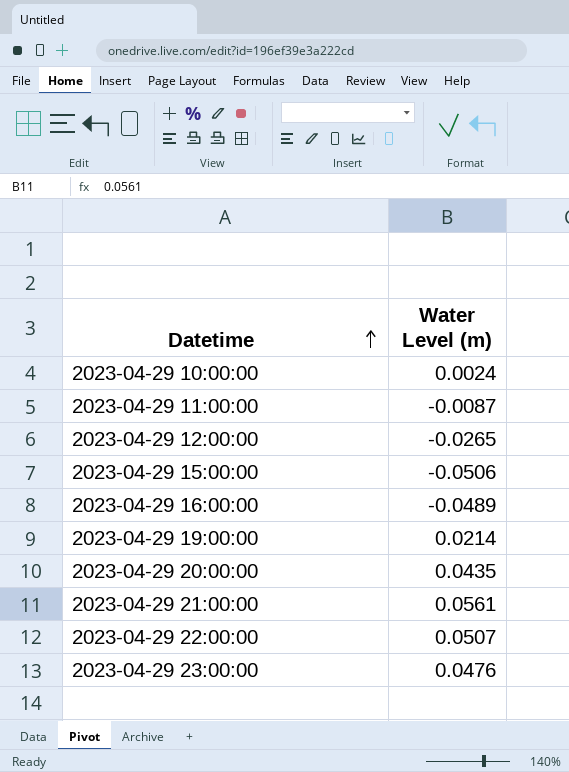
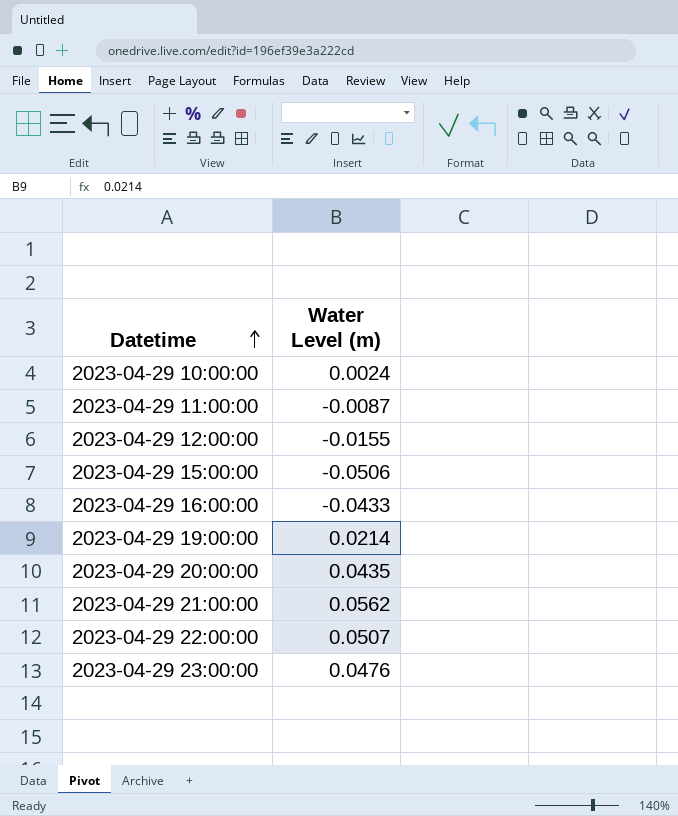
2023-04-29 12:00:00 | Water Level (m): -0.0265 -> -0.0155
2023-04-29 16:00:00 | Water Level (m): -0.0489 -> -0.0433
2023-04-29 21:00:00 | Water Level (m): 0.0561 -> 0.0562

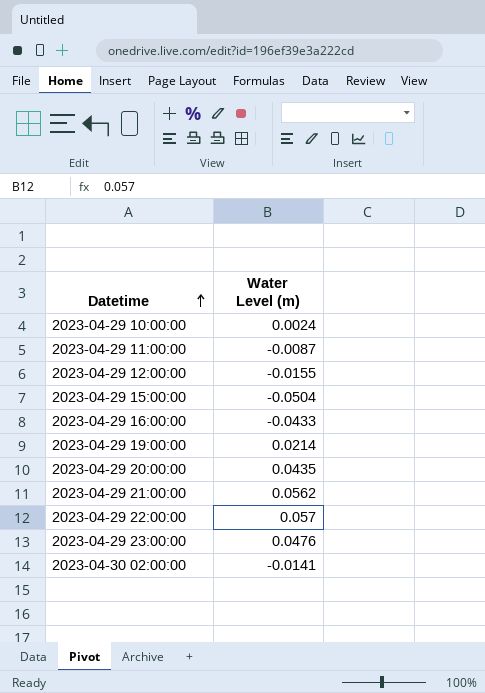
2023-04-29 15:00:00 | Water Level (m): -0.0506 -> -0.0504
2023-04-29 22:00:00 | Water Level (m): 0.0507 -> 0.057
row 2023-04-30 02:00:00: none -> -0.0141

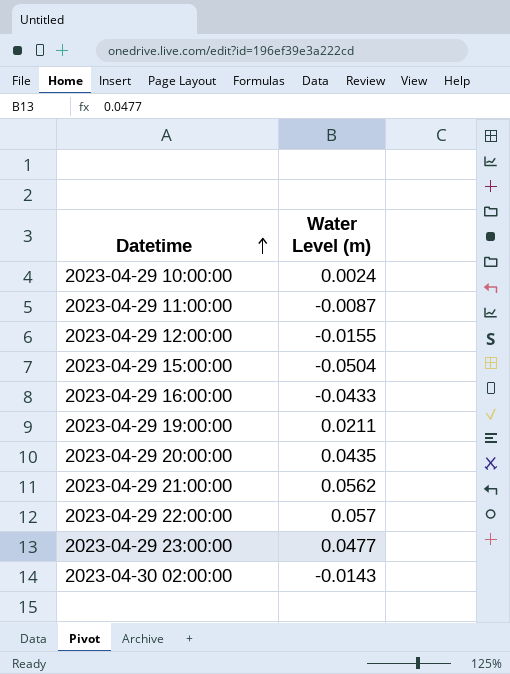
2023-04-29 19:00:00 | Water Level (m): 0.0214 -> 0.0211
2023-04-29 23:00:00 | Water Level (m): 0.0476 -> 0.0477
2023-04-30 02:00:00 | Water Level (m): -0.0141 -> -0.0143

